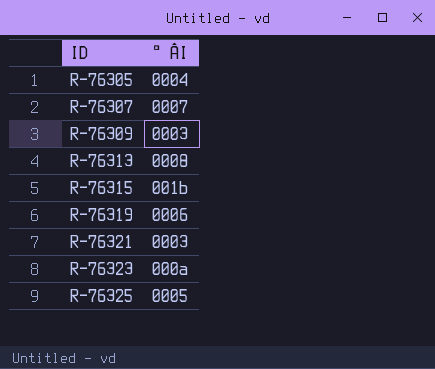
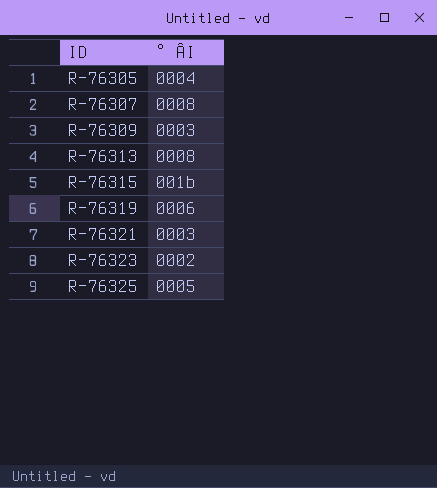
R-76307 | ° ÂI: 0007 -> 0008
R-76323 | ° ÂI: 000a -> 0002

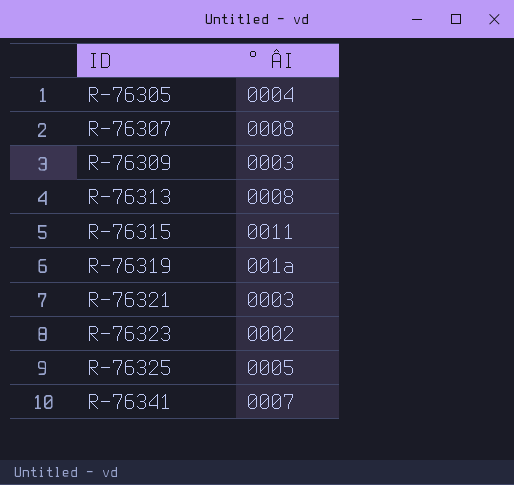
R-76315 | ° ÂI: 001b -> 0011
R-76319 | ° ÂI: 0006 -> 001a
row R-76341: none -> 0007

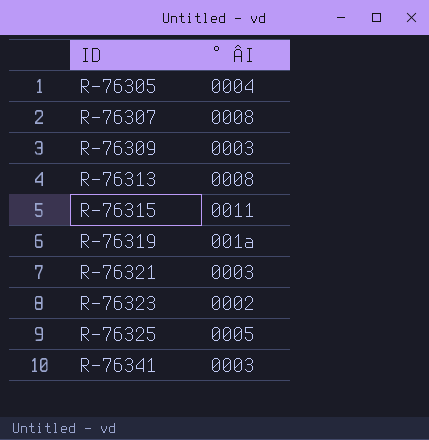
R-76341 | ° ÂI: 0007 -> 0003

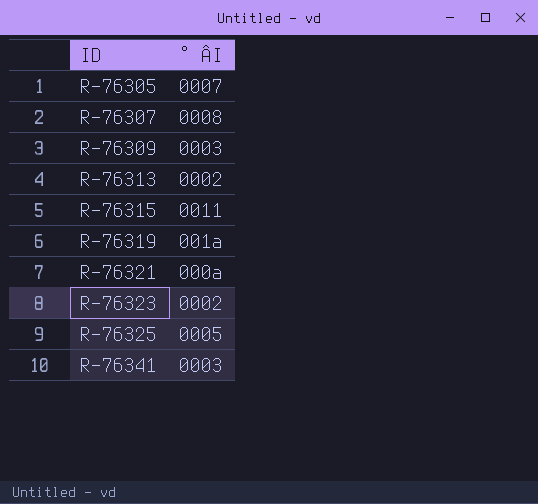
R-76305 | ° ÂI: 0004 -> 0007
R-76313 | ° ÂI: 0008 -> 0002
R-76321 | ° ÂI: 0003 -> 000a

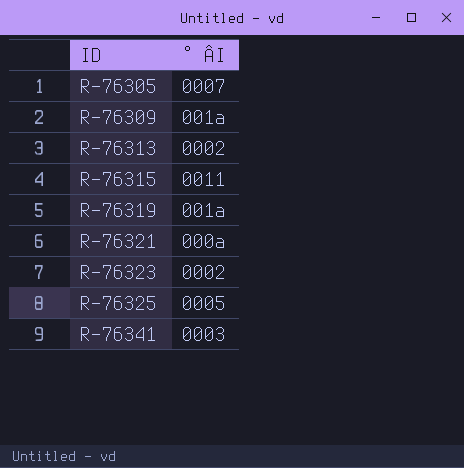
row R-76307: 0008 -> none
R-76309 | ° ÂI: 0003 -> 001a

